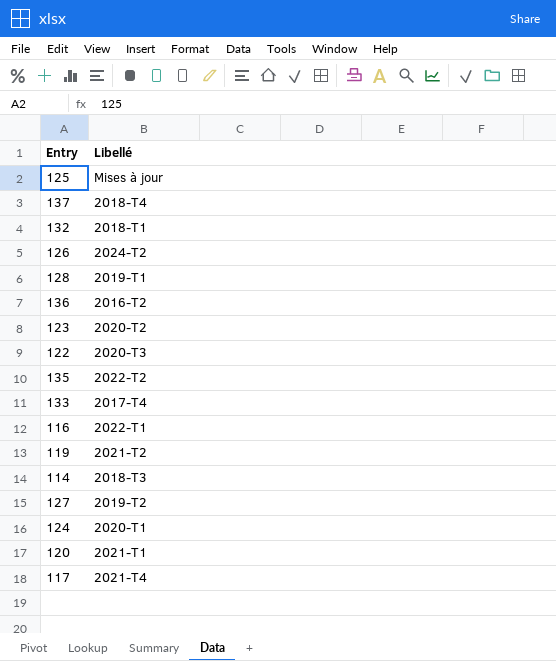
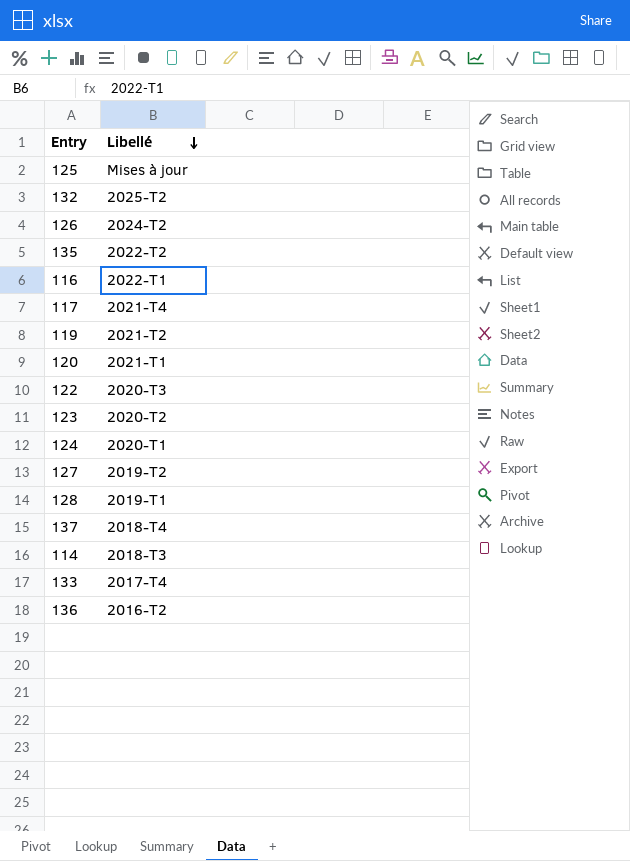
row order: none -> Libellé descending
132 | Libellé: 2018-T1 -> 2025-T2

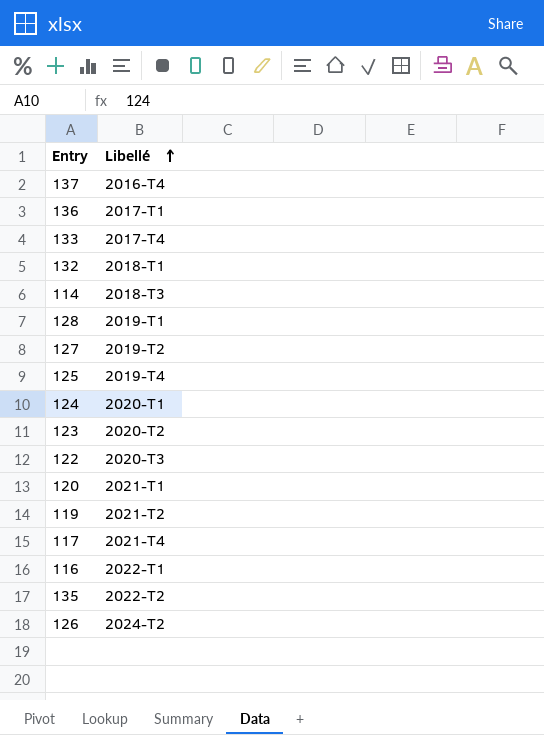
row order: Libellé descending -> Libellé ascending
137 | Libellé: 2018-T4 -> 2016-T4
136 | Libellé: 2016-T2 -> 2017-T1
132 | Libellé: 2025-T2 -> 2018-T1
125 | Libellé: Mises à jour -> 2019-T4

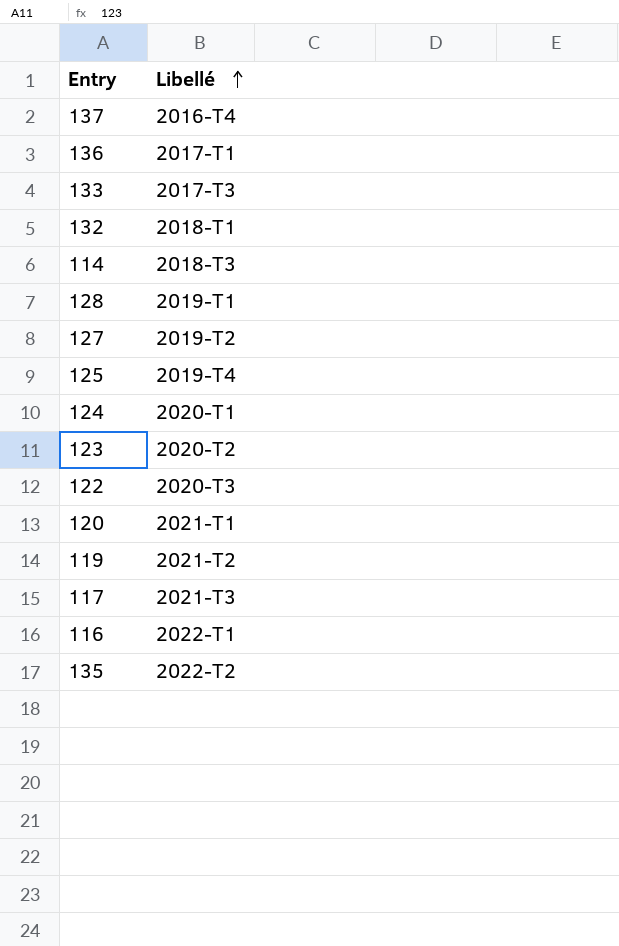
row 126: 2024-T2 -> none
133 | Libellé: 2017-T4 -> 2017-T3
117 | Libellé: 2021-T4 -> 2021-T3

